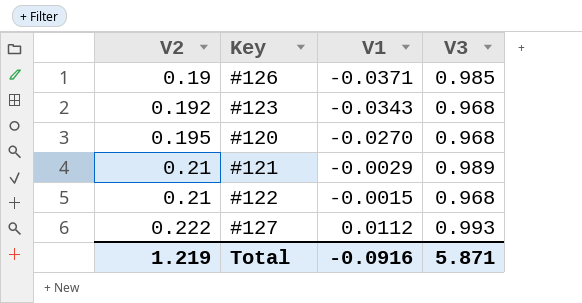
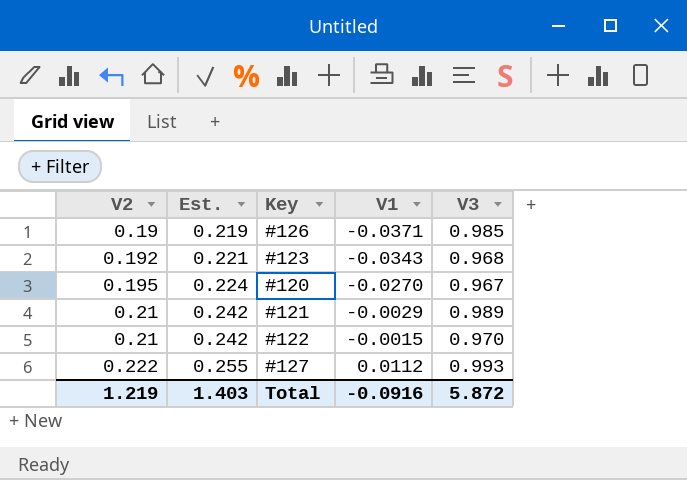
column Est. | formula: none -> [V2] * 1.15
#120 | V3: 0.968 -> 0.967
#122 | V3: 0.968 -> 0.970
Total | V3: 5.871 -> 5.872

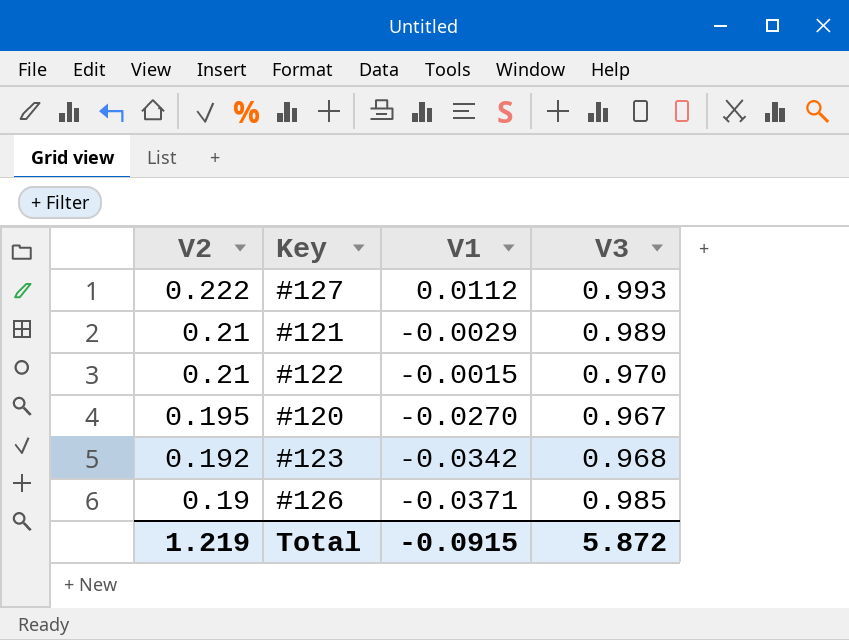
row order: V2 ascending -> V2 descending
column Est. | formula: [V2] * 1.15 -> none
#123 | V1: -0.0343 -> -0.0342
Total | V1: -0.0916 -> -0.0915

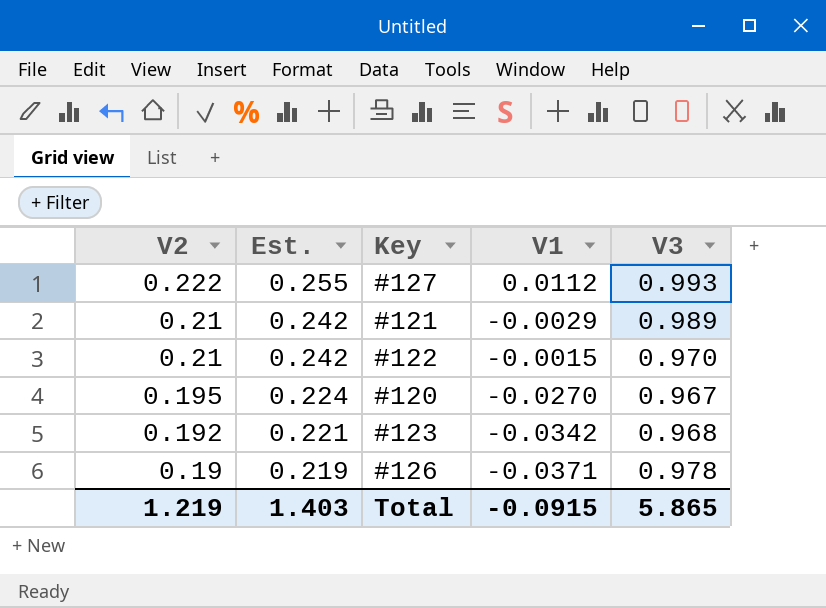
column Est. | formula: none -> [V2] * 1.15
#126 | V3: 0.985 -> 0.978
Total | V3: 5.872 -> 5.865

